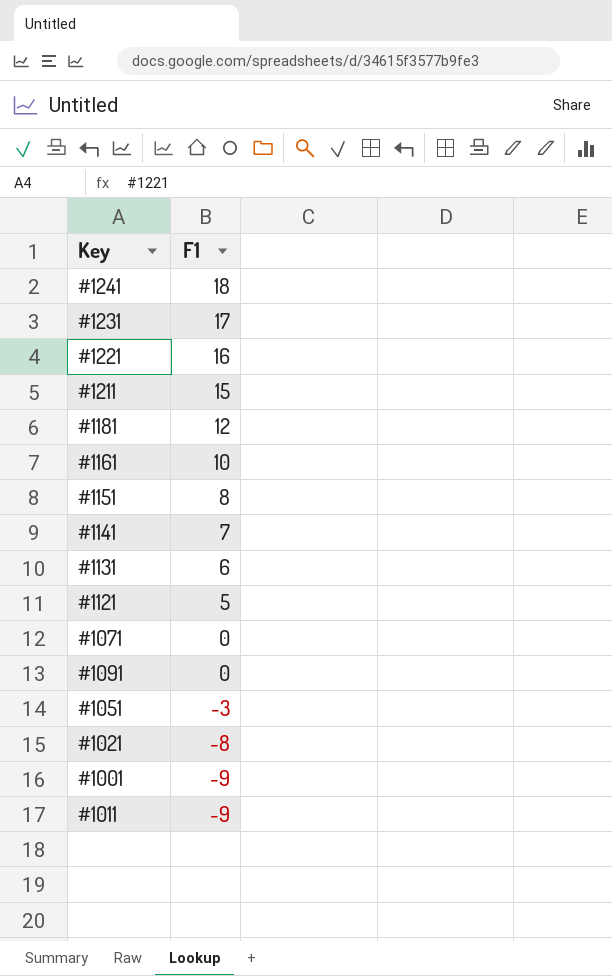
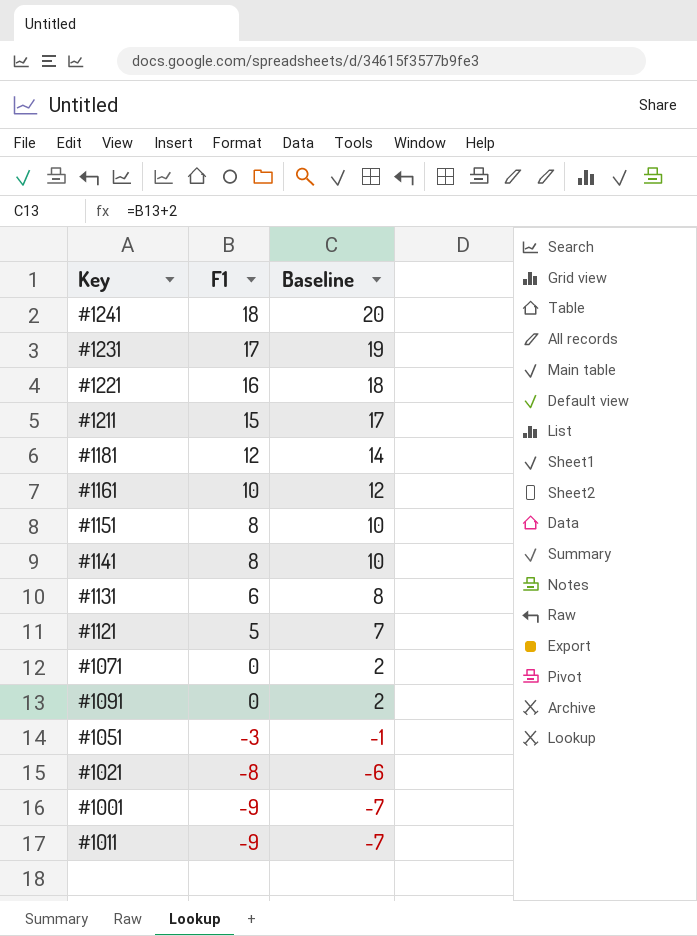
column Baseline | formula: none -> [F1] + 2
#1141 | F1: 7 -> 8

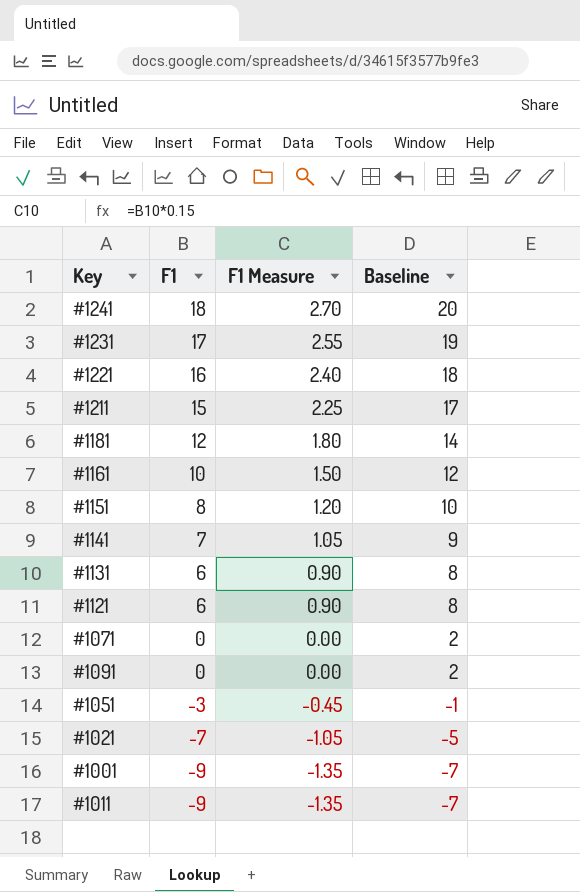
column F1 Measure | formula: none -> [F1] * 0.15
#1141 | F1: 8 -> 7
#1141 | Baseline: 10 -> 9
#1121 | F1: 5 -> 6
#1121 | Baseline: 7 -> 8
#1021 | F1: -8 -> -7
#1021 | Baseline: -6 -> -5

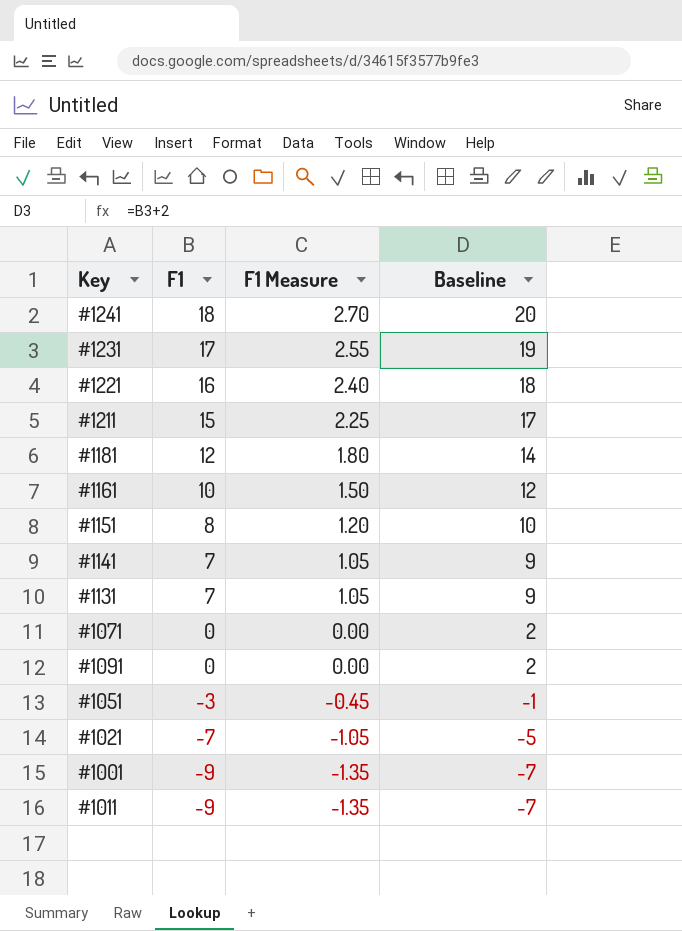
row #1121: 6 | 0.90 | 8 -> none
#1131 | F1: 6 -> 7
#1131 | F1 Measure: 0.90 -> 1.05
#1131 | Baseline: 8 -> 9

